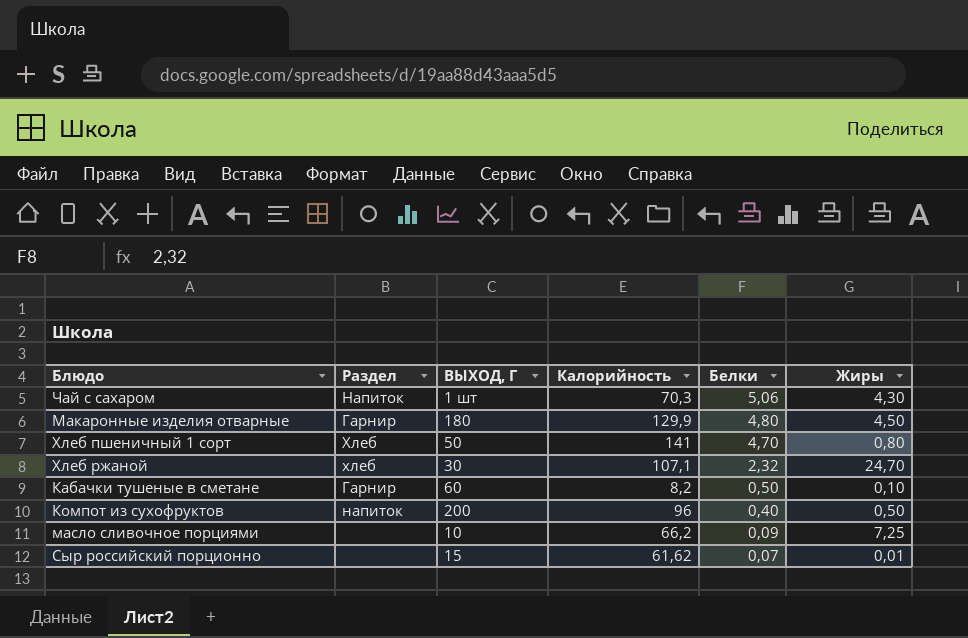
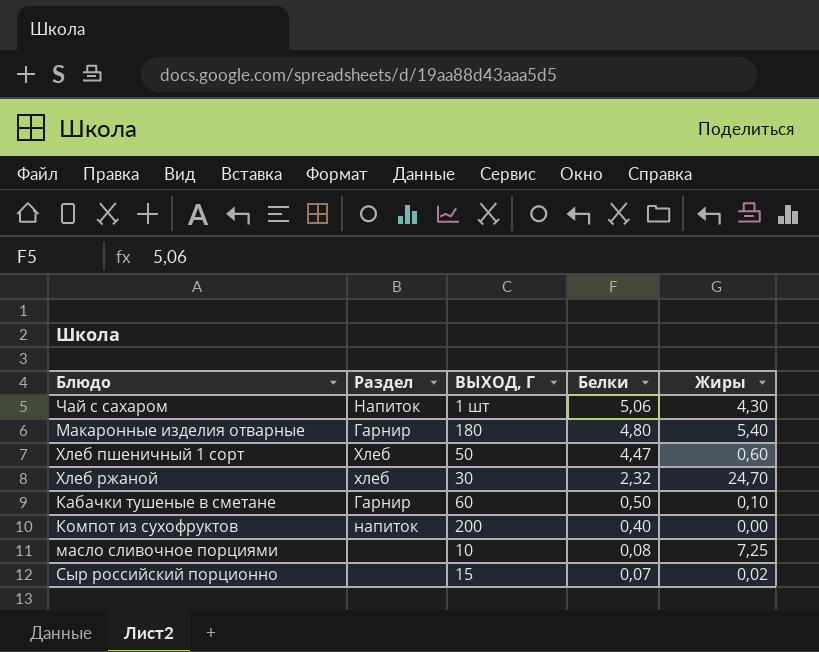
column Калорийность | position: 4 -> none
Макаронные изделия отварные | Жиры: 4,50 -> 5,40
Хлеб пшеничный 1 сорт | Белки: 4,70 -> 4,47
Хлеб пшеничный 1 сорт | Жиры: 0,80 -> 0,60
Компот из сухофруктов | Жиры: 0,50 -> 0,00
масло сливочное порциями | Белки: 0,09 -> 0,08
Сыр российский порционно | Жиры: 0,01 -> 0,02

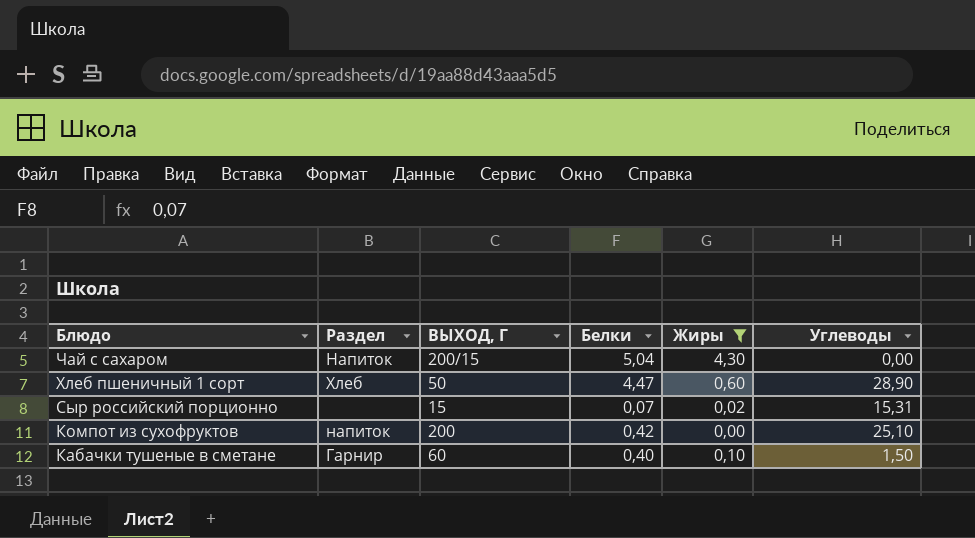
filter: none -> Жиры <= 4,30
row order: Белки descending -> Блюдо descending
column Углеводы | position: none -> 6
Чай с сахаром | ВЫХОД, Г: 1 шт -> 200/15
Чай с сахаром | Белки: 5,06 -> 5,04
Компот из сухофруктов | Белки: 0,40 -> 0,42
Кабачки тушеные в сметане | Белки: 0,50 -> 0,40

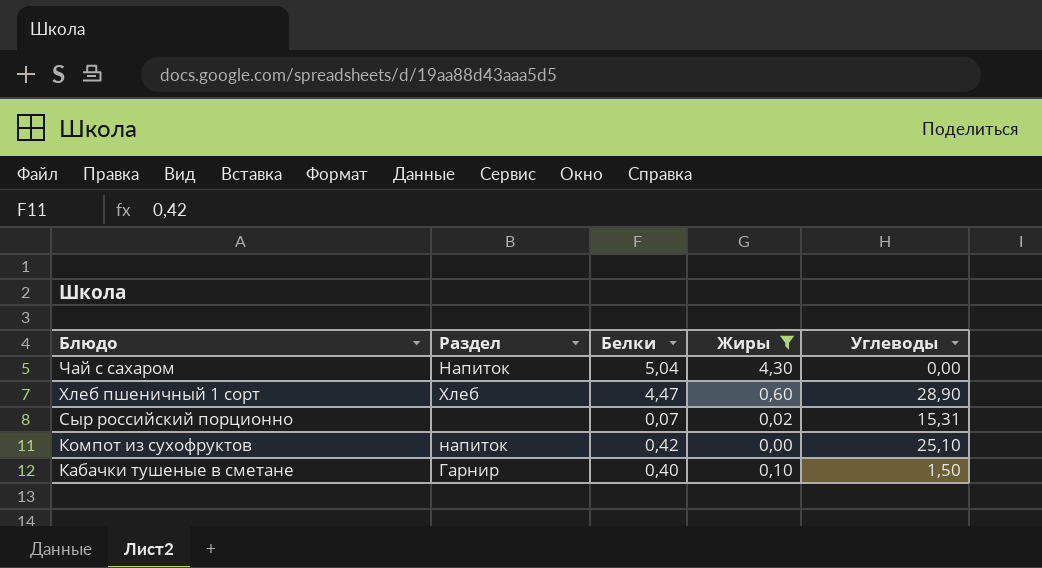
column ВЫХОД, Г | position: 3 -> none

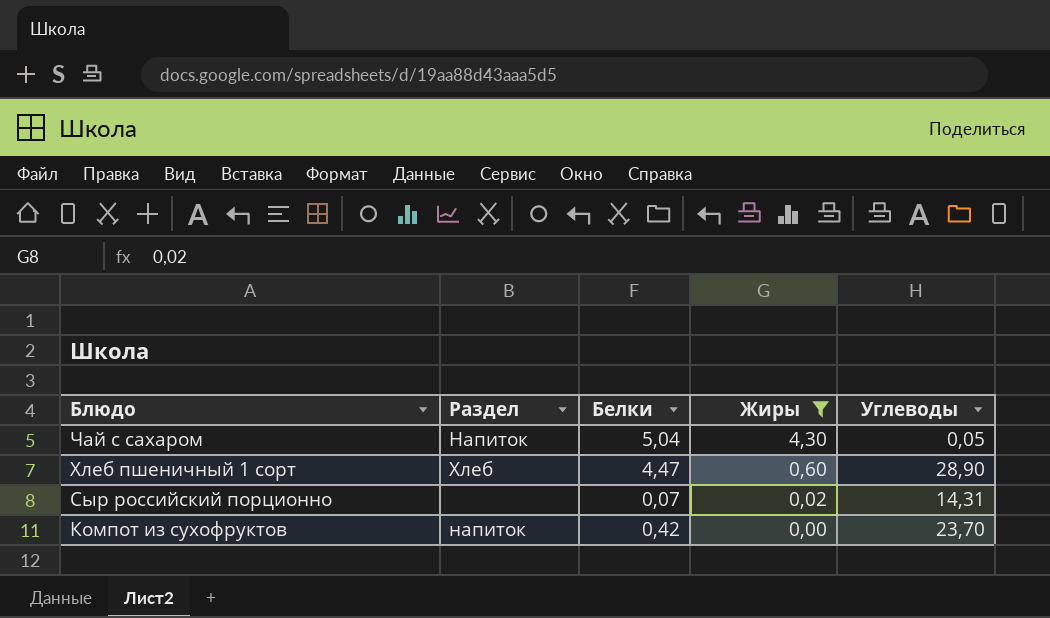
row Кабачки тушеные в сметане: Гарнир | 0,40 | 0,10 | 1,50 -> none
Чай с сахаром | Углеводы: 0,00 -> 0,05
Сыр российский порционно | Углеводы: 15,31 -> 14,31
Компот из сухофруктов | Углеводы: 25,10 -> 23,70

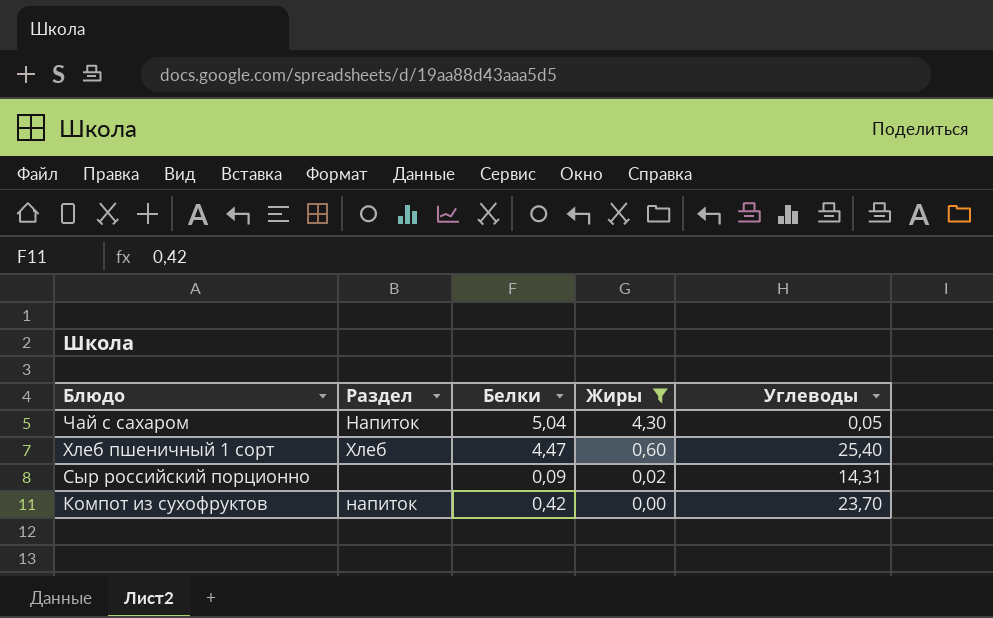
Хлеб пшеничный 1 сорт | Углеводы: 28,90 -> 25,40
Сыр российский порционно | Белки: 0,07 -> 0,09

